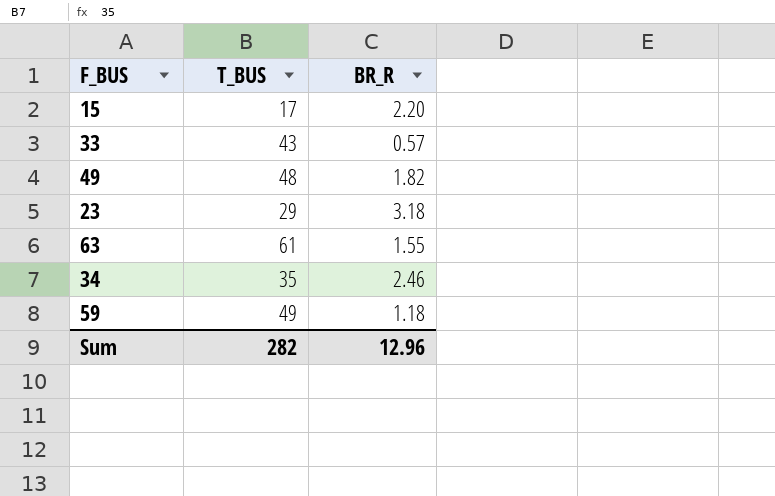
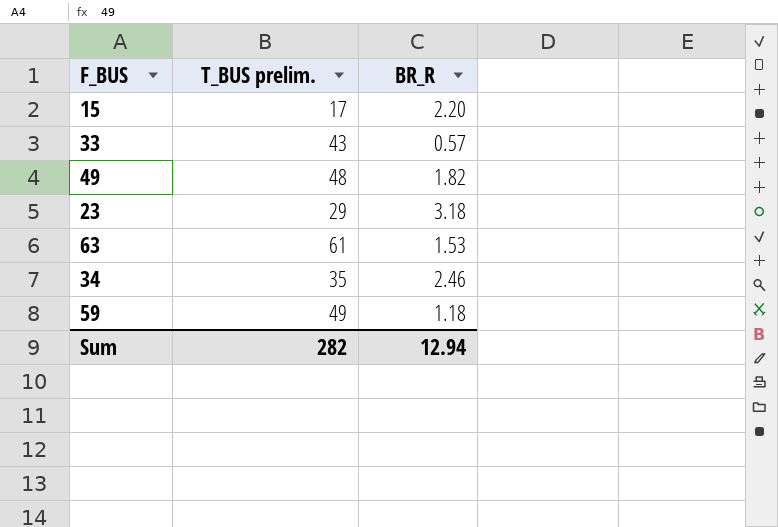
column name: T_BUS -> T_BUS prelim.
63 | BR_R: 1.55 -> 1.53
Sum | BR_R: 12.96 -> 12.94

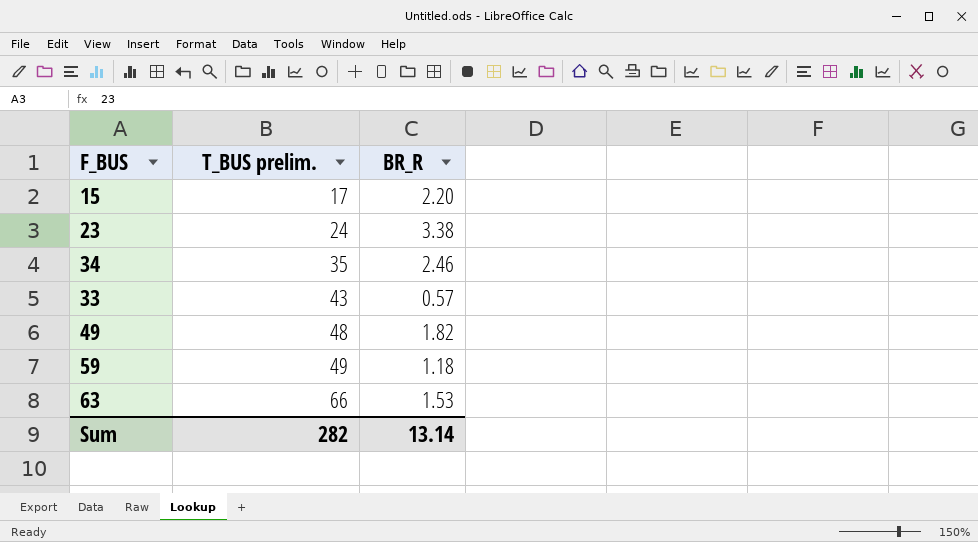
row order: none -> T_BUS prelim. ascending
23 | T_BUS prelim.: 29 -> 24
23 | BR_R: 3.18 -> 3.38
63 | T_BUS prelim.: 61 -> 66
Sum | BR_R: 12.94 -> 13.14

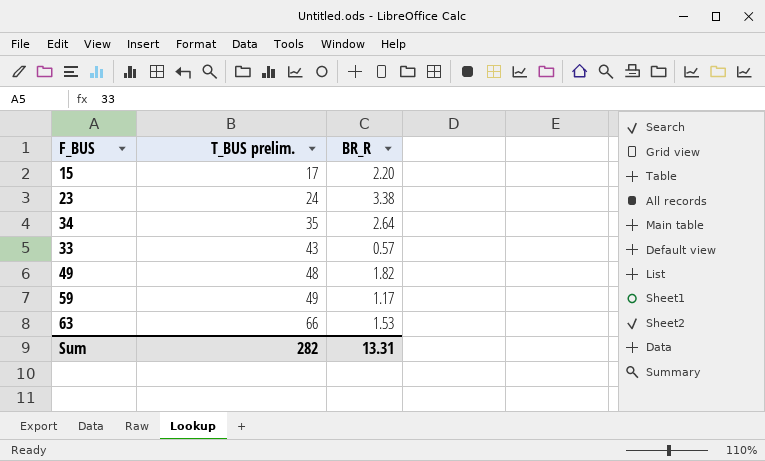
34 | BR_R: 2.46 -> 2.64
59 | BR_R: 1.18 -> 1.17
Sum | BR_R: 13.14 -> 13.31

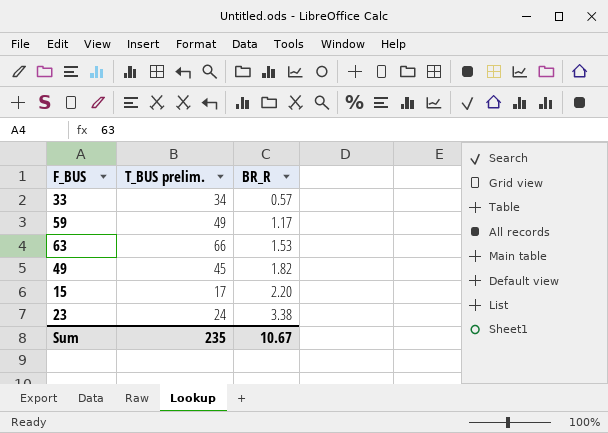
row order: T_BUS prelim. ascending -> BR_R ascending
row 34: 35 | 2.64 -> none
33 | T_BUS prelim.: 43 -> 34
49 | T_BUS prelim.: 48 -> 45
Sum | T_BUS prelim.: 282 -> 235
Sum | BR_R: 13.31 -> 10.67

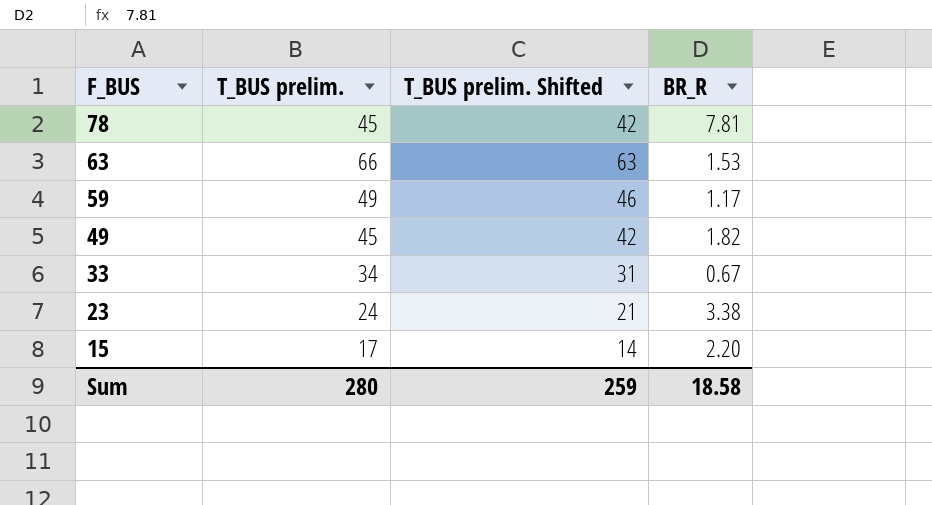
row order: BR_R ascending -> F_BUS descending
column T_BUS prelim. Shifted | formula: none -> [T_BUS prelim.] - 3
row 78: none -> 45 | 42 | 7.81
33 | BR_R: 0.57 -> 0.67
Sum | T_BUS prelim.: 235 -> 280
Sum | BR_R: 10.67 -> 18.58

